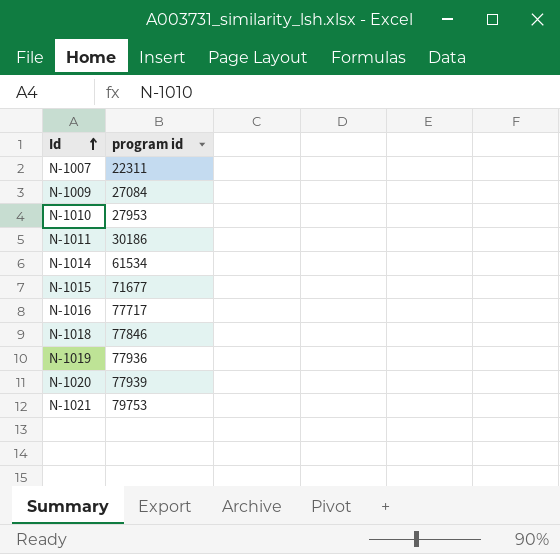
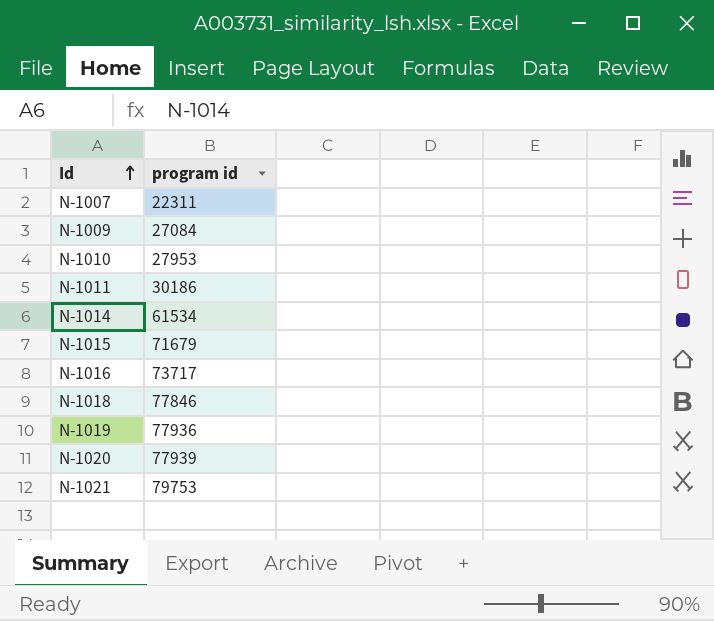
N-1015 | program id: 71677 -> 71679
N-1016 | program id: 77717 -> 73717

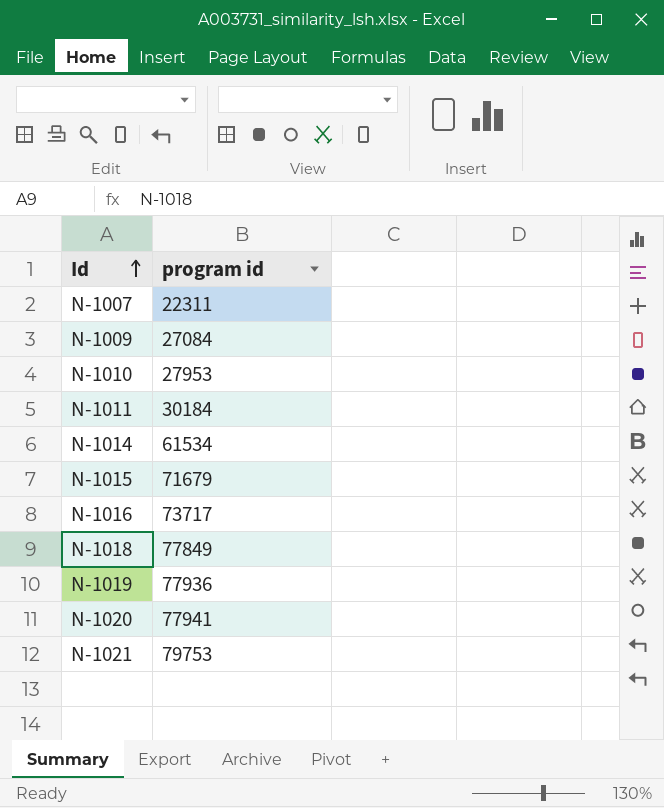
N-1011 | program id: 30186 -> 30184
N-1018 | program id: 77846 -> 77849
N-1020 | program id: 77939 -> 77941

